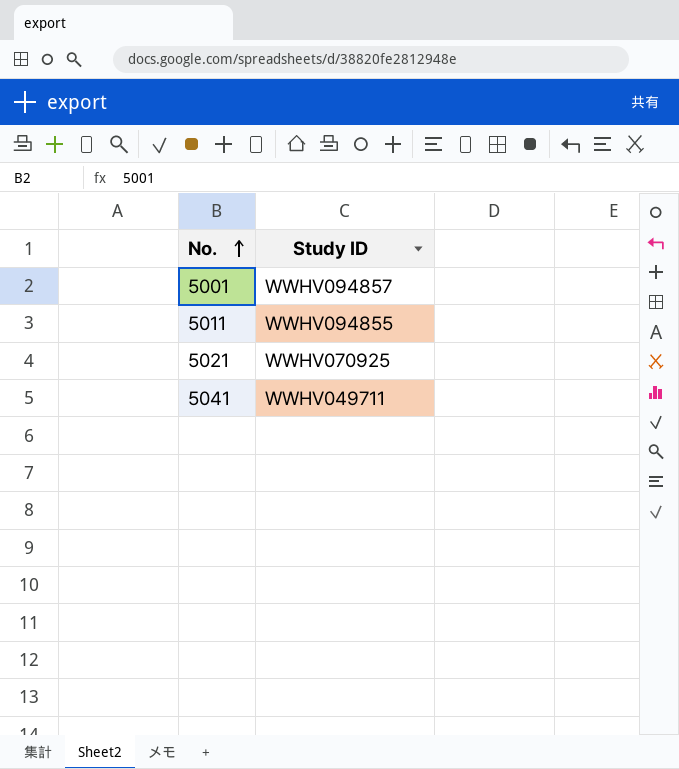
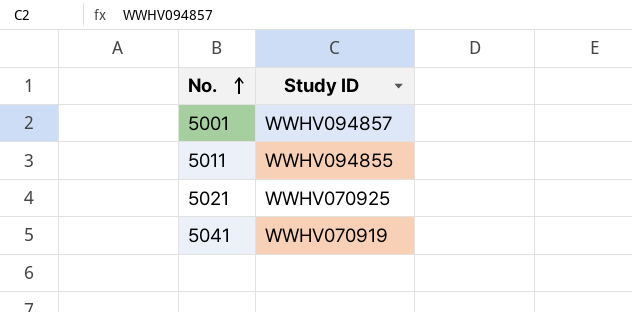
5041 | Study ID: WWHV049711 -> WWHV070919

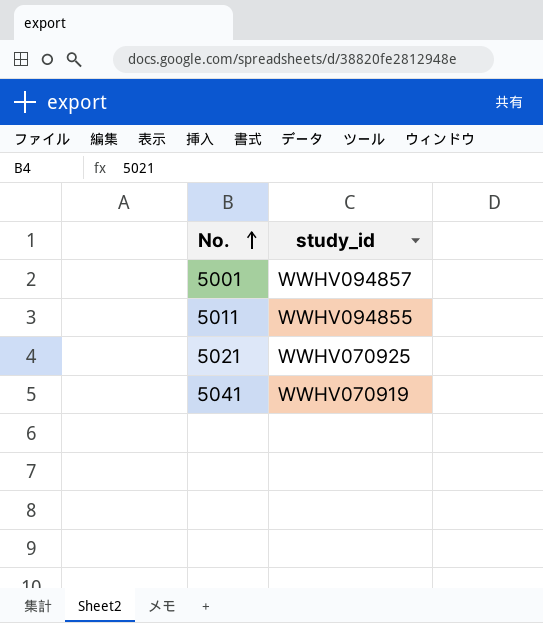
column name: Study ID -> study_id

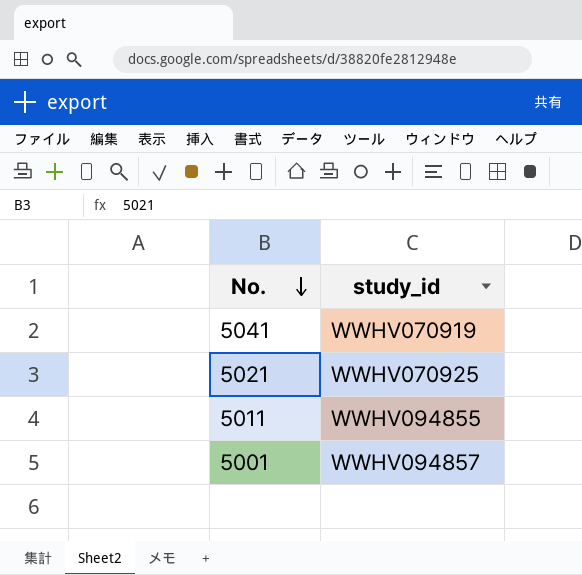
row order: No. ascending -> No. descending

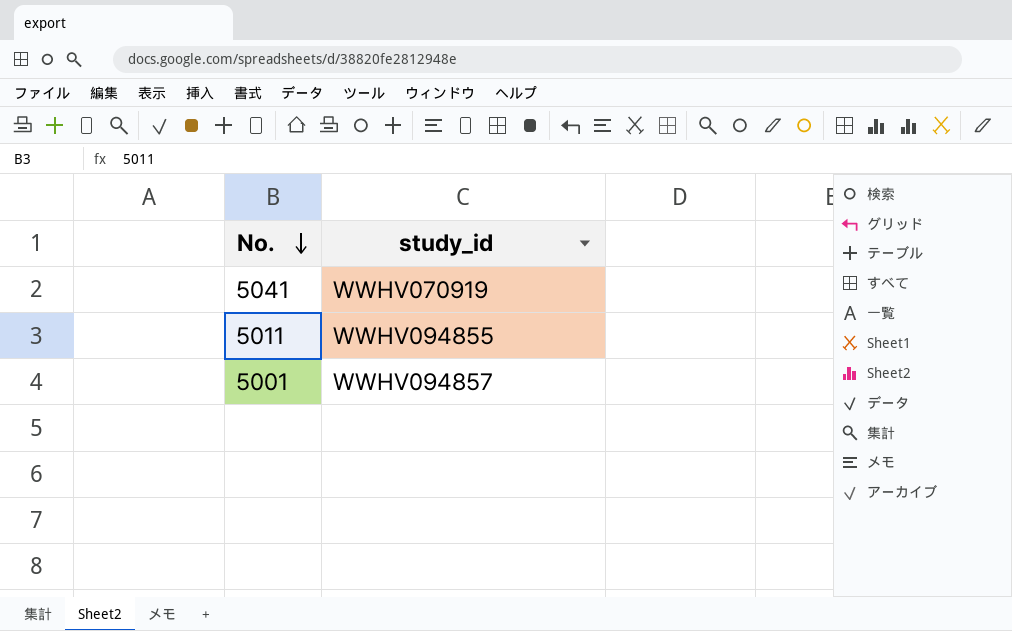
row 5021: WWHV070925 -> none

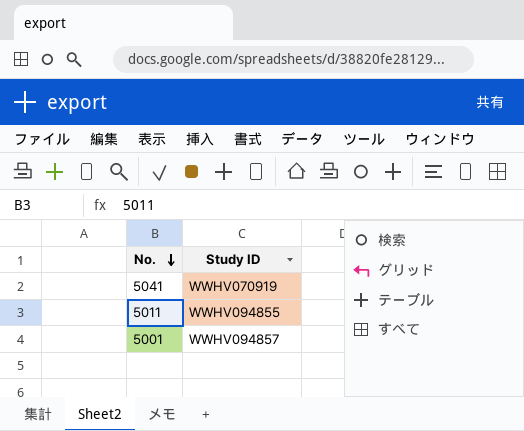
column name: study_id -> Study ID

